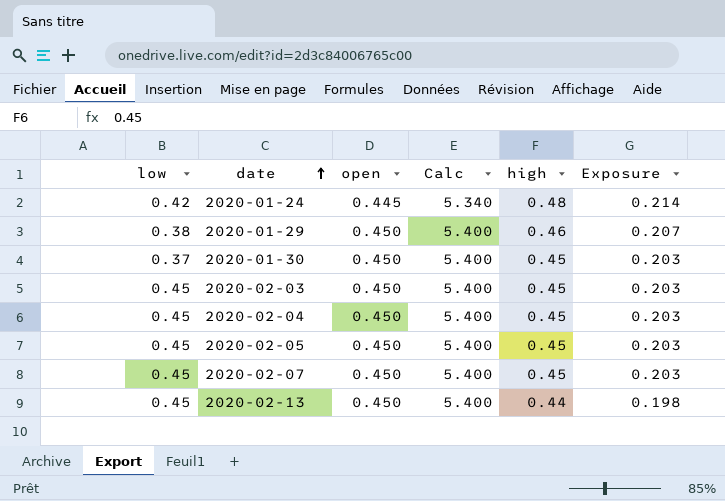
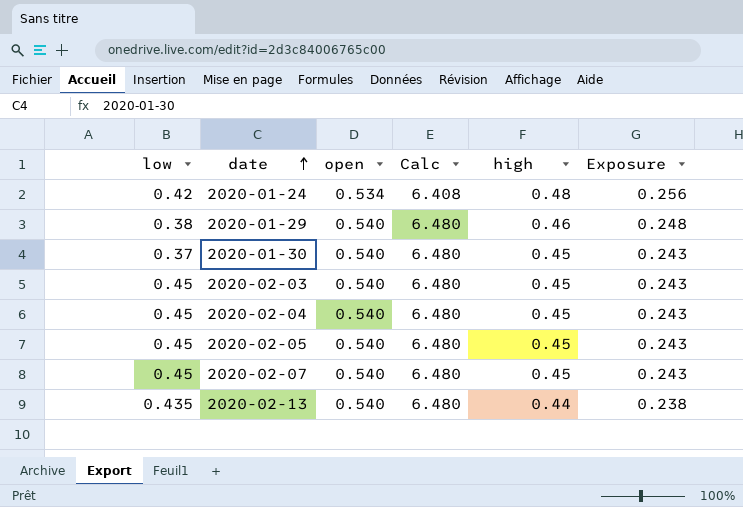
2020-01-24 | open: 0.445 -> 0.534
2020-01-24 | Calc: 5.340 -> 6.408
2020-01-24 | Exposure: 0.214 -> 0.256
2020-01-29 | open: 0.450 -> 0.540
2020-01-29 | Calc: 5.400 -> 6.480
2020-01-29 | Exposure: 0.207 -> 0.248
2020-01-30 | open: 0.450 -> 0.540
2020-01-30 | Calc: 5.400 -> 6.480
2020-01-30 | Exposure: 0.203 -> 0.243
2020-02-03 | open: 0.450 -> 0.540
2020-02-03 | Calc: 5.400 -> 6.480
2020-02-03 | Exposure: 0.203 -> 0.243
2020-02-04 | open: 0.450 -> 0.540
2020-02-04 | Calc: 5.400 -> 6.480
2020-02-04 | Exposure: 0.203 -> 0.243
2020-02-05 | open: 0.450 -> 0.540
2020-02-05 | Calc: 5.400 -> 6.480
2020-02-05 | Exposure: 0.203 -> 0.243
2020-02-07 | open: 0.450 -> 0.540
2020-02-07 | Calc: 5.400 -> 6.480
2020-02-07 | Exposure: 0.203 -> 0.243
2020-02-13 | low: 0.45 -> 0.435
2020-02-13 | open: 0.450 -> 0.540
2020-02-13 | Calc: 5.400 -> 6.480
2020-02-13 | Exposure: 0.198 -> 0.238

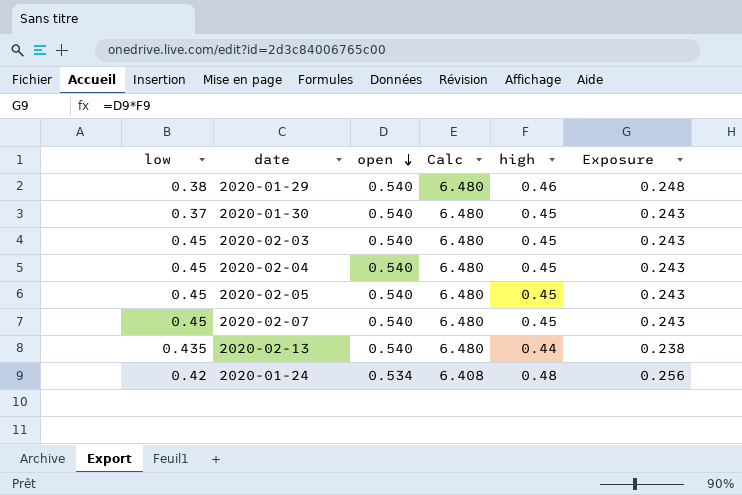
row order: date ascending -> open descending

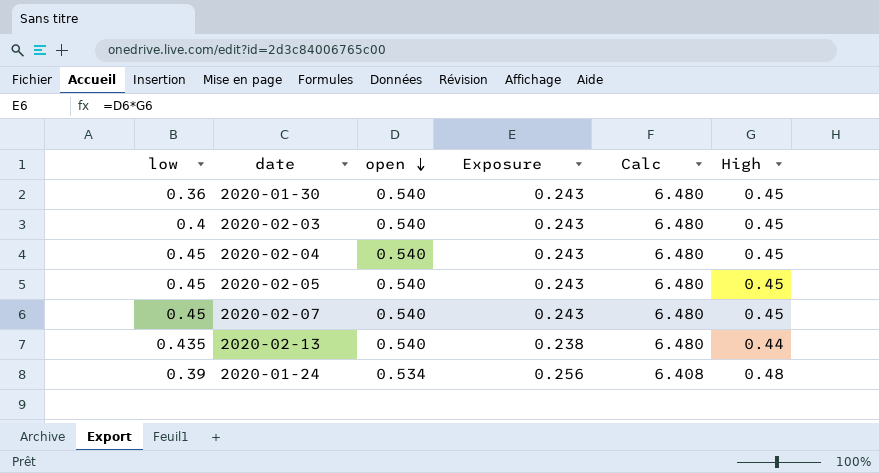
column Exposure | position: 6 -> 4
column name: high -> High
row 2020-01-29: 0.38 | 0.540 | 6.480 | 0.46 | 0.248 -> none
2020-01-30 | low: 0.37 -> 0.36
2020-02-03 | low: 0.45 -> 0.4
2020-01-24 | low: 0.42 -> 0.39

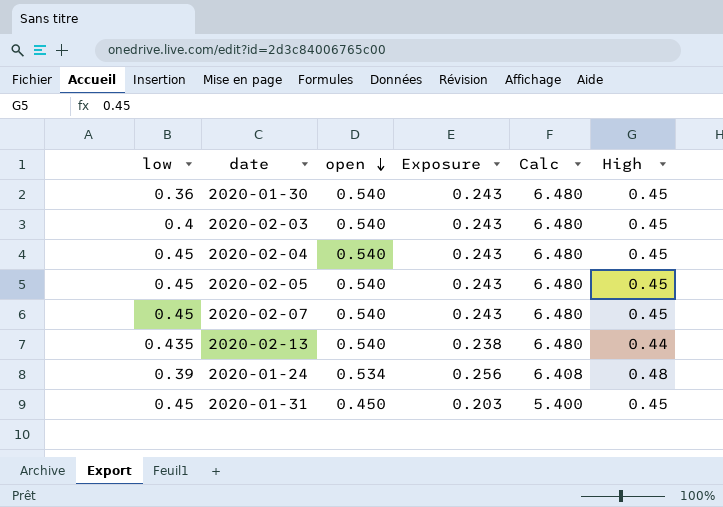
row 2020-01-31: none -> 0.45 | 0.450 | 0.203 | 5.400 | 0.45

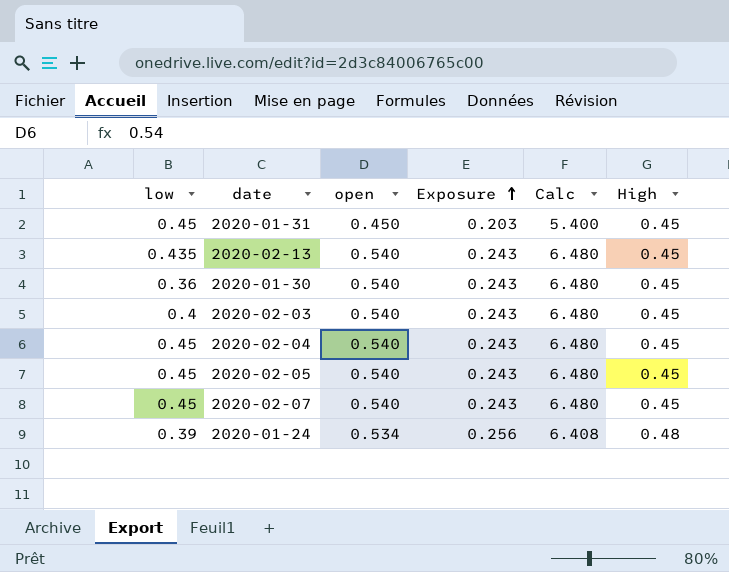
row order: open descending -> Exposure ascending
2020-02-13 | Exposure: 0.238 -> 0.243
2020-02-13 | High: 0.44 -> 0.45

